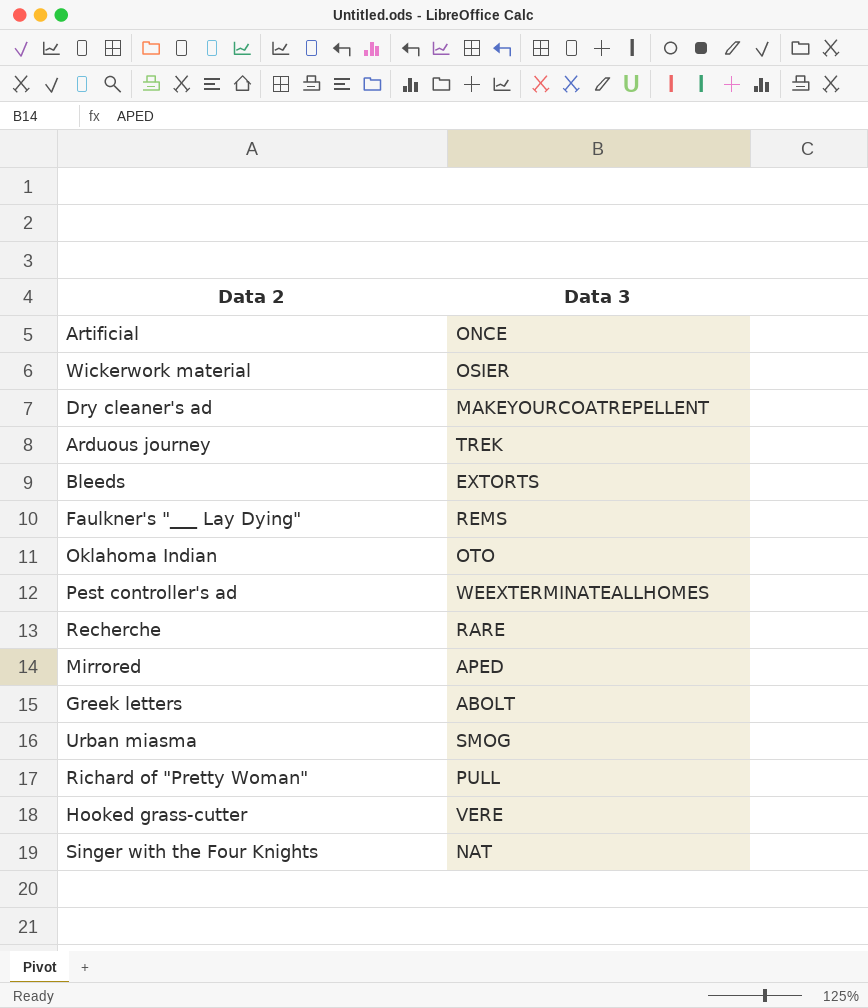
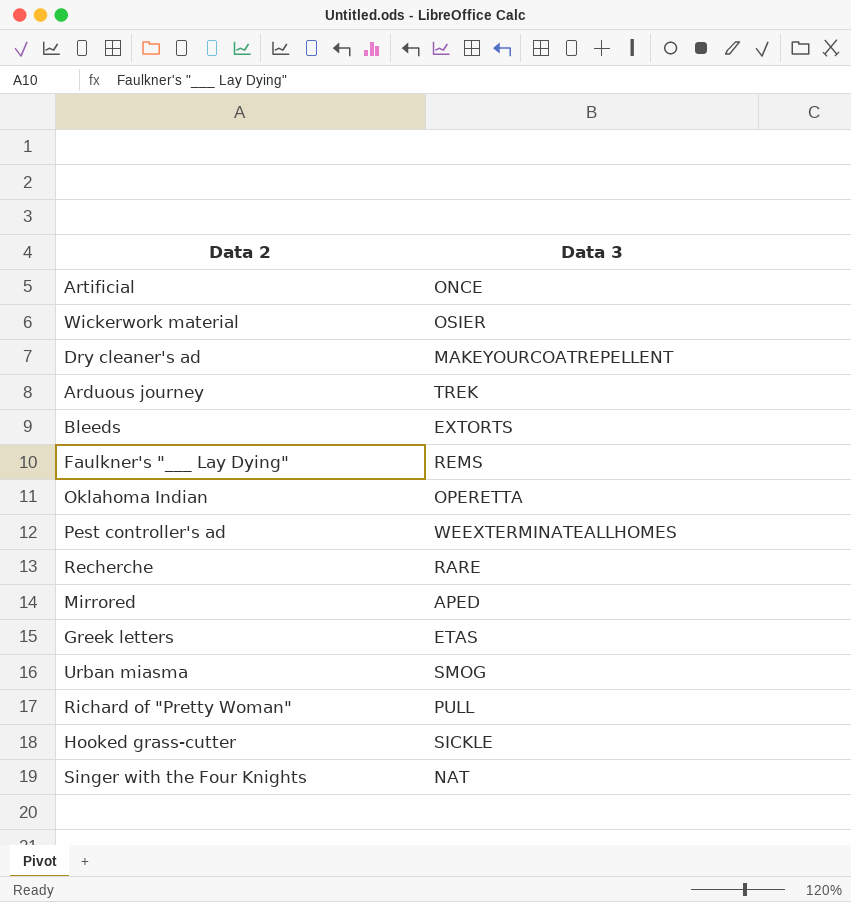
Oklahoma Indian | Data 3: OTO -> OPERETTA
Greek letters | Data 3: ABOLT -> ETAS
Hooked grass-cutter | Data 3: VERE -> SICKLE

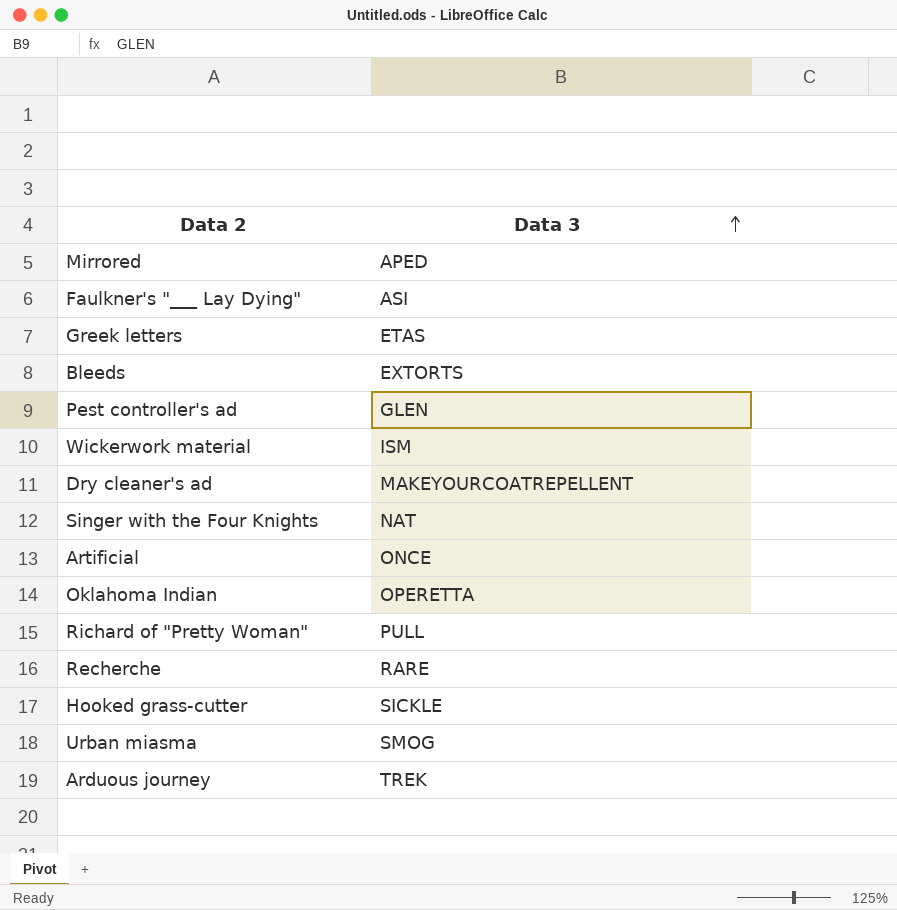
row order: none -> Data 3 ascending
Faulkner's "___ Lay Dying" | Data 3: REMS -> ASI
Pest controller's ad | Data 3: WEEXTERMINATEALLHOMES -> GLEN
Wickerwork material | Data 3: OSIER -> ISM

